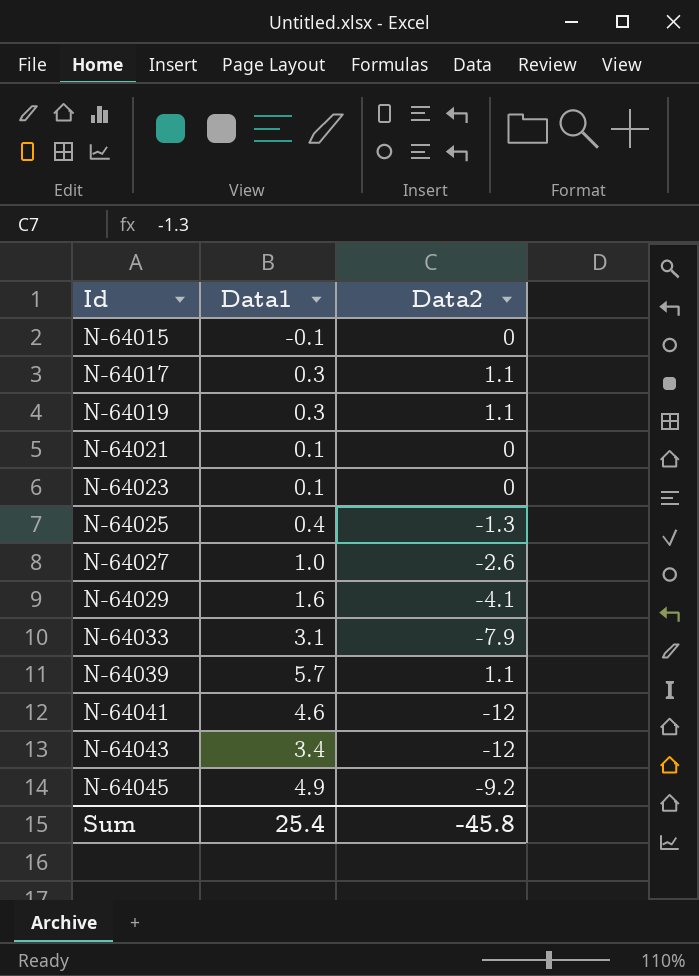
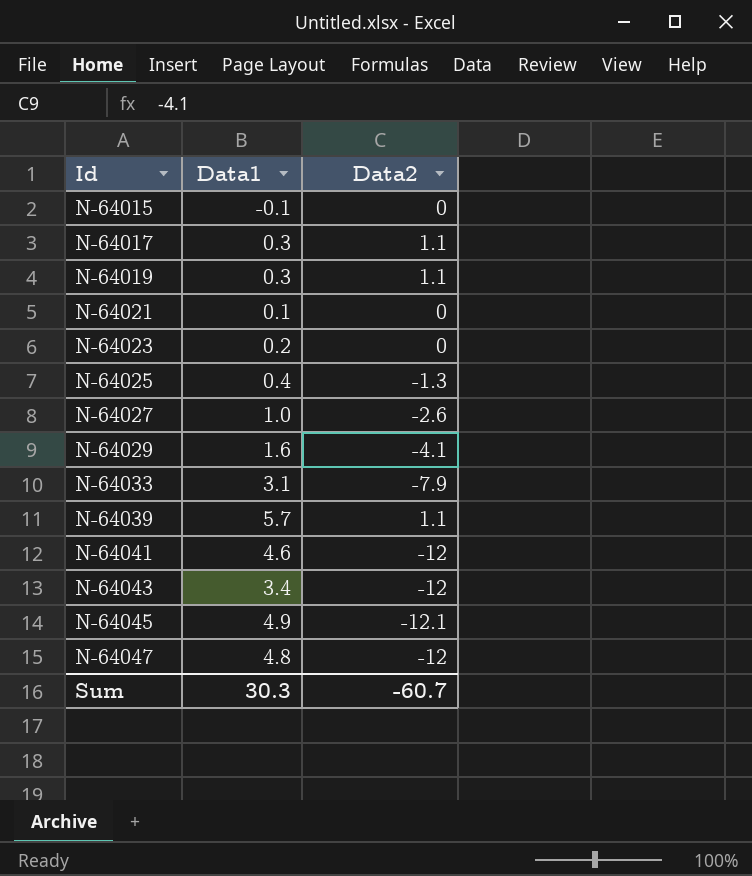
N-64023 | Data1: 0.1 -> 0.2
N-64045 | Data2: -9.2 -> -12.1
row N-64047: none -> 4.8 | -12
Sum | Data1: 25.4 -> 30.3
Sum | Data2: -45.8 -> -60.7

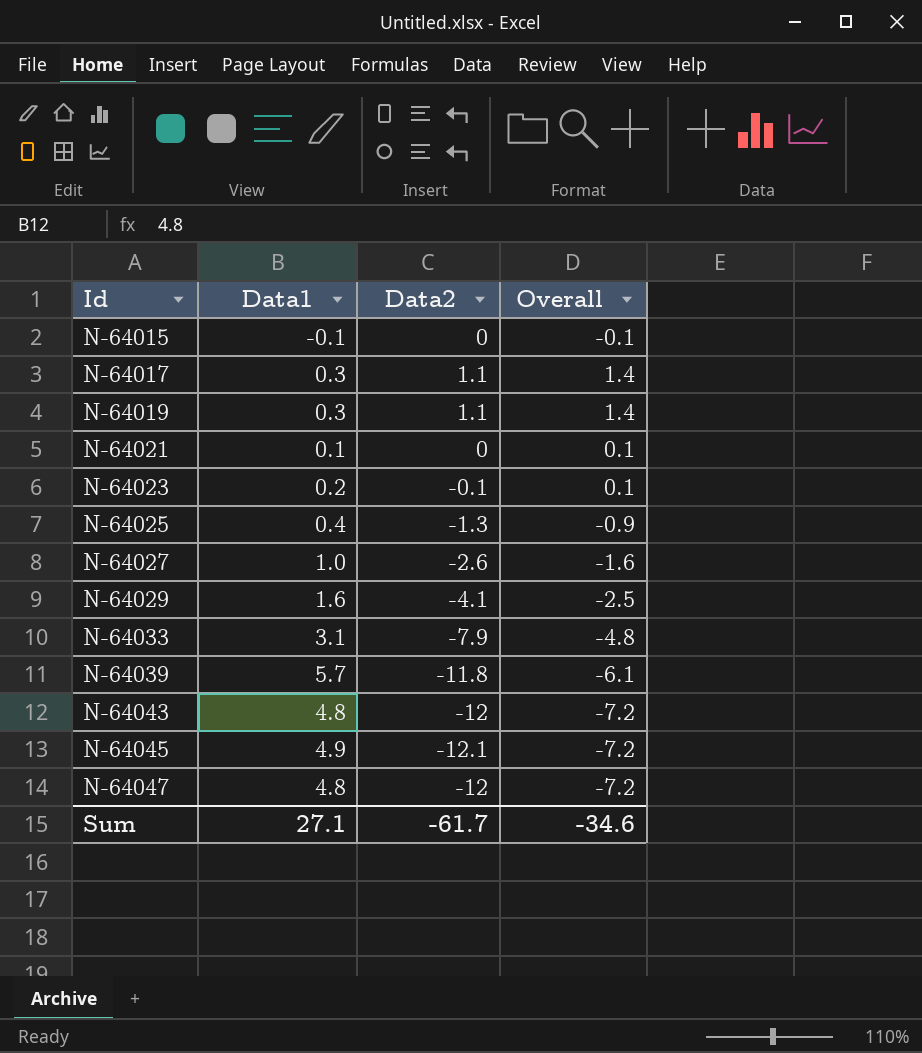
column Overall | formula: none -> [Data1] + [Data2]
row N-64041: 4.6 | -12 -> none
N-64023 | Data2: 0 -> -0.1
N-64039 | Data2: 1.1 -> -11.8
N-64043 | Data1: 3.4 -> 4.8
Sum | Data1: 30.3 -> 27.1
Sum | Data2: -60.7 -> -61.7

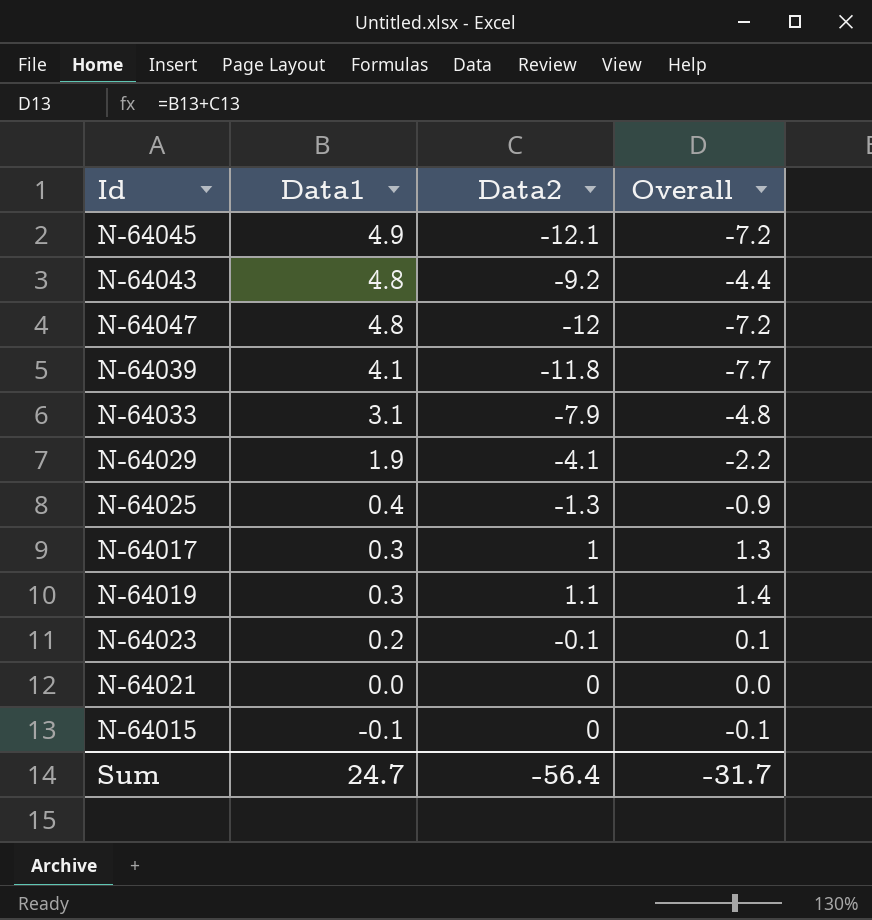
row order: Id ascending -> Data1 descending
row N-64027: 1.0 | -2.6 | -1.6 -> none
N-64043 | Data2: -12 -> -9.2
N-64043 | Overall: -7.2 -> -4.4
N-64039 | Data1: 5.7 -> 4.1
N-64039 | Overall: -6.1 -> -7.7
N-64029 | Data1: 1.6 -> 1.9
N-64029 | Overall: -2.5 -> -2.2
N-64017 | Data2: 1.1 -> 1
N-64017 | Overall: 1.4 -> 1.3
N-64021 | Data1: 0.1 -> 0.0
N-64021 | Overall: 0.1 -> 0.0
Sum | Data1: 27.1 -> 24.7
Sum | Data2: -61.7 -> -56.4
Sum | Overall: -34.6 -> -31.7

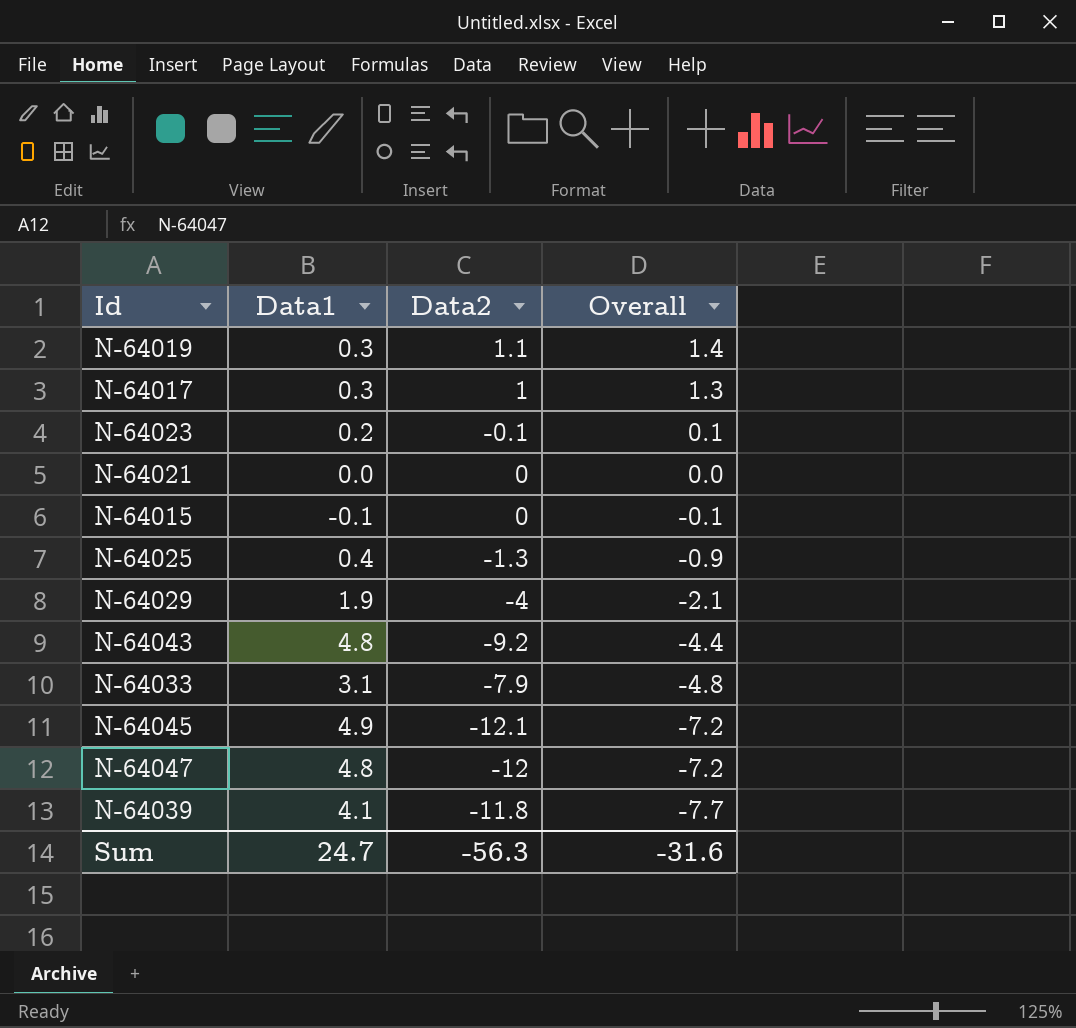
row order: Data1 descending -> Overall descending
N-64029 | Data2: -4.1 -> -4
N-64029 | Overall: -2.2 -> -2.1
Sum | Data2: -56.4 -> -56.3
Sum | Overall: -31.7 -> -31.6

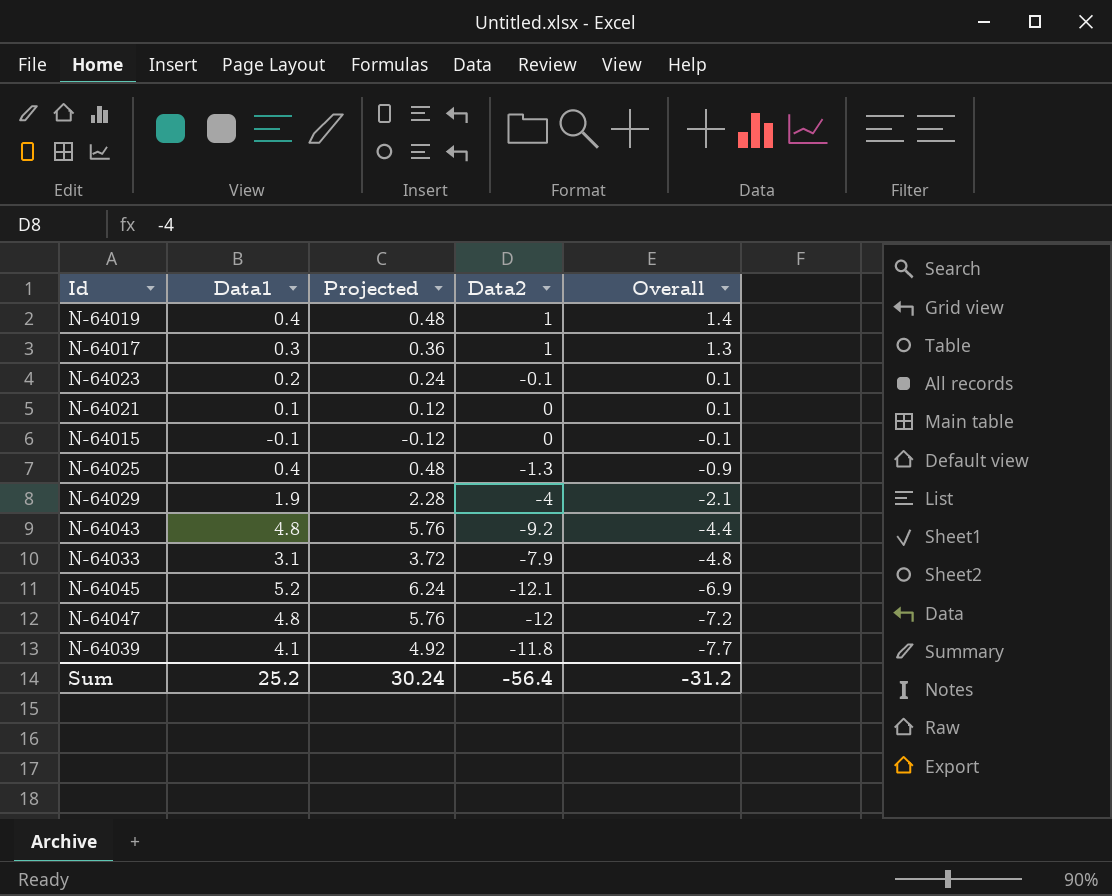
column Projected | formula: none -> [Data1] * 1.2
N-64019 | Data1: 0.3 -> 0.4
N-64019 | Data2: 1.1 -> 1
N-64021 | Data1: 0.0 -> 0.1
N-64021 | Overall: 0.0 -> 0.1
N-64045 | Data1: 4.9 -> 5.2
N-64045 | Overall: -7.2 -> -6.9
Sum | Data1: 24.7 -> 25.2
Sum | Data2: -56.3 -> -56.4
Sum | Overall: -31.6 -> -31.2

